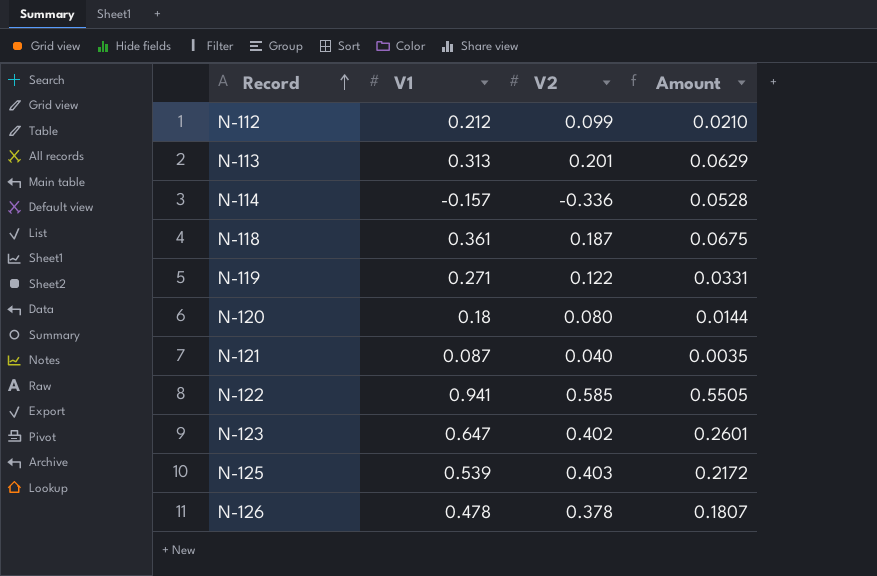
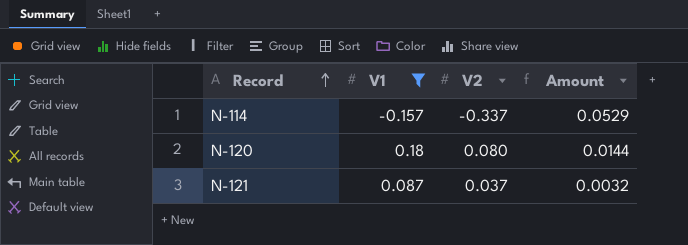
filter: none -> V1 <= 0.18
N-114 | V2: -0.336 -> -0.337
N-114 | Amount: 0.0528 -> 0.0529
N-121 | V2: 0.040 -> 0.037
N-121 | Amount: 0.0035 -> 0.0032

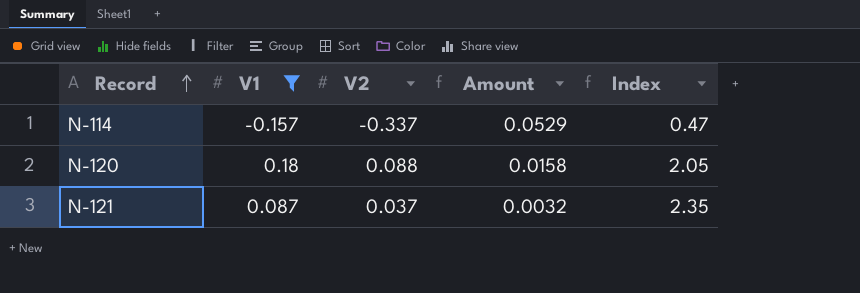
column Index | formula: none -> [V1] / [V2]
N-120 | V2: 0.080 -> 0.088
N-120 | Amount: 0.0144 -> 0.0158

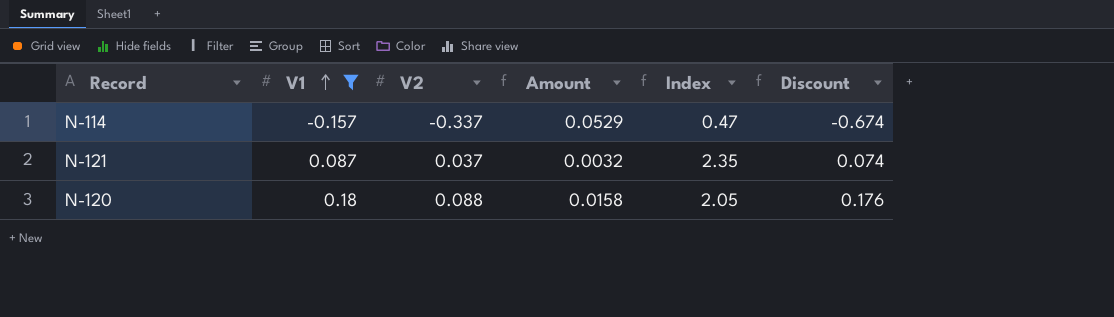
row order: Record ascending -> V1 ascending
column Discount | formula: none -> [V2] * 2

